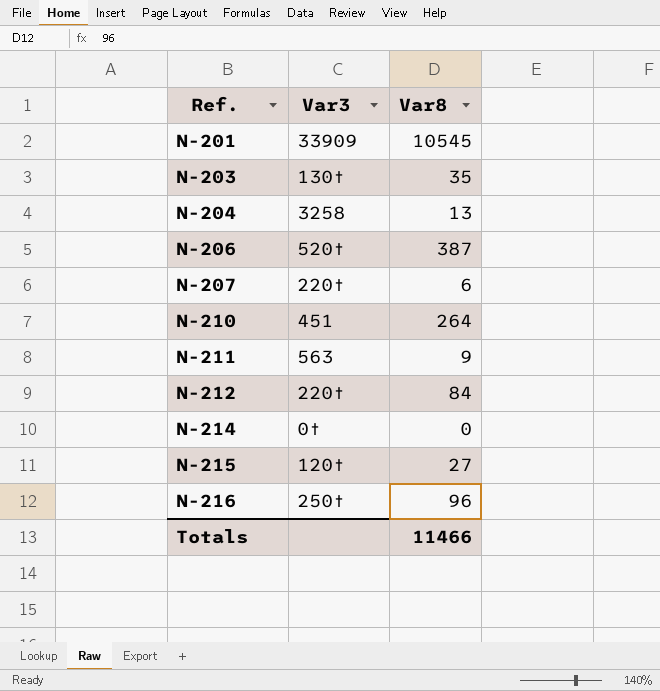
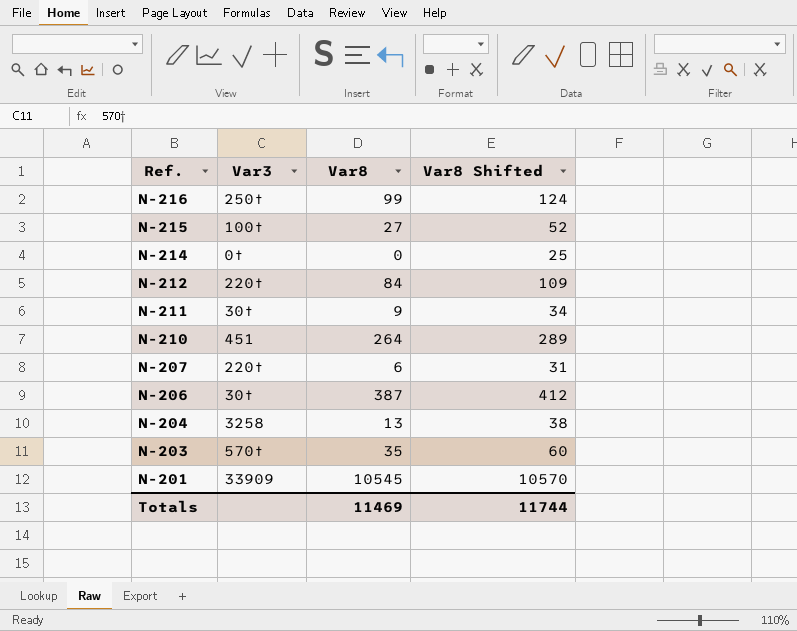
row order: Ref. ascending -> Ref. descending
column Var8 Shifted | formula: none -> [Var8] + 25
N-216 | Var8: 96 -> 99
N-215 | Var3: 120† -> 100†
N-211 | Var3: 563 -> 30†
N-206 | Var3: 520† -> 30†
N-203 | Var3: 130† -> 570†
Totals | Var8: 11466 -> 11469

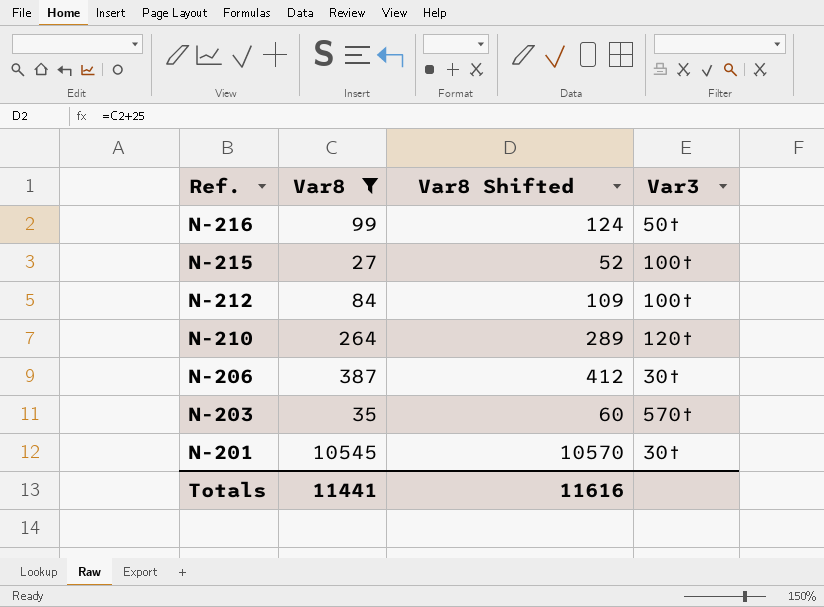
filter: none -> Var8 >= 27
column Var3 | position: 2 -> 4
N-216 | Var3: 250† -> 50†
N-212 | Var3: 220† -> 100†
N-210 | Var3: 451 -> 120†
N-201 | Var3: 33909 -> 30†
Totals | Var8: 11469 -> 11441
Totals | Var8 Shifted: 11744 -> 11616

